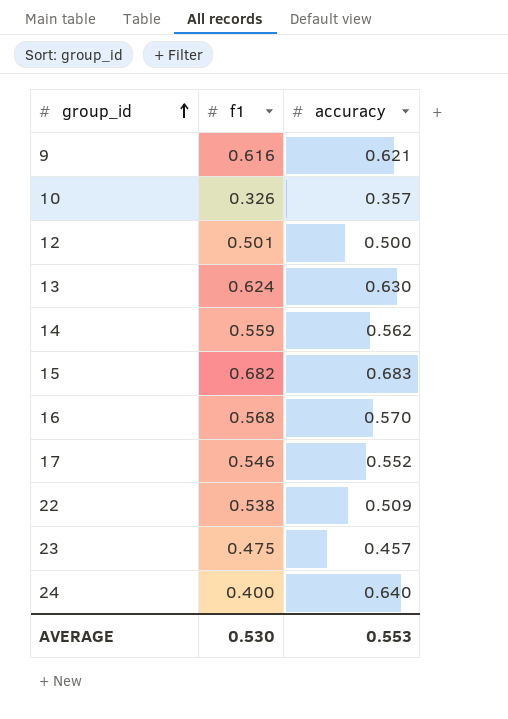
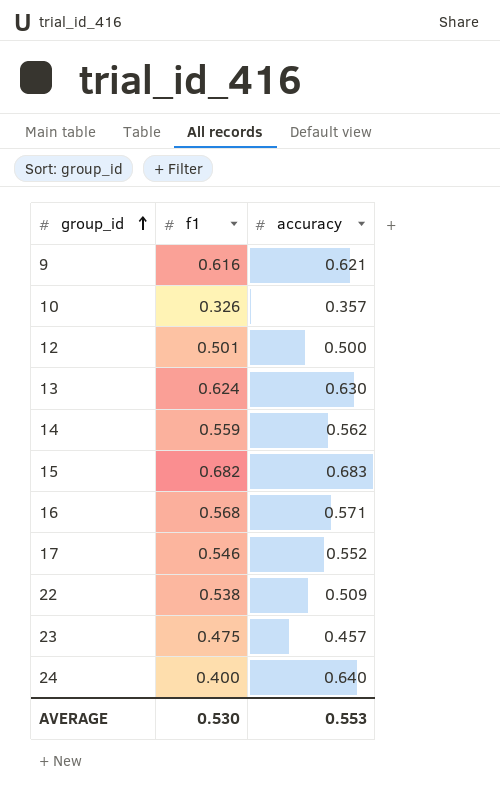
16 | accuracy: 0.570 -> 0.571

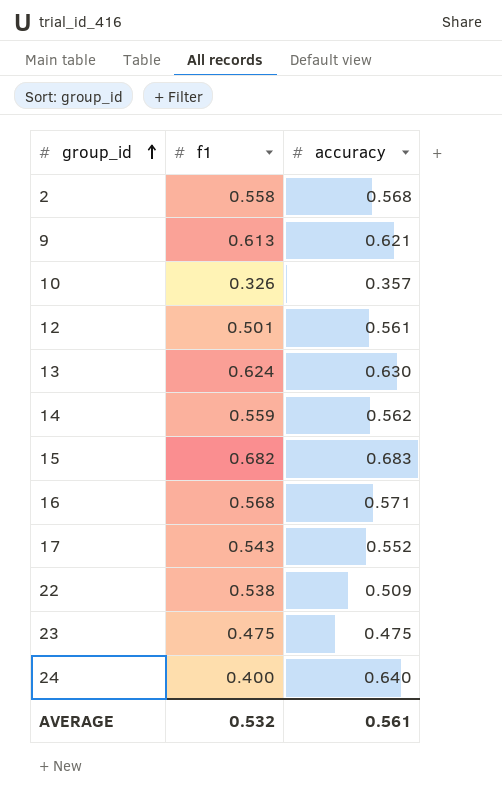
row 2: none -> 0.558 | 0.568
9 | f1: 0.616 -> 0.613
12 | accuracy: 0.500 -> 0.561
17 | f1: 0.546 -> 0.543
23 | accuracy: 0.457 -> 0.475
AVERAGE | f1: 0.530 -> 0.532
AVERAGE | accuracy: 0.553 -> 0.561

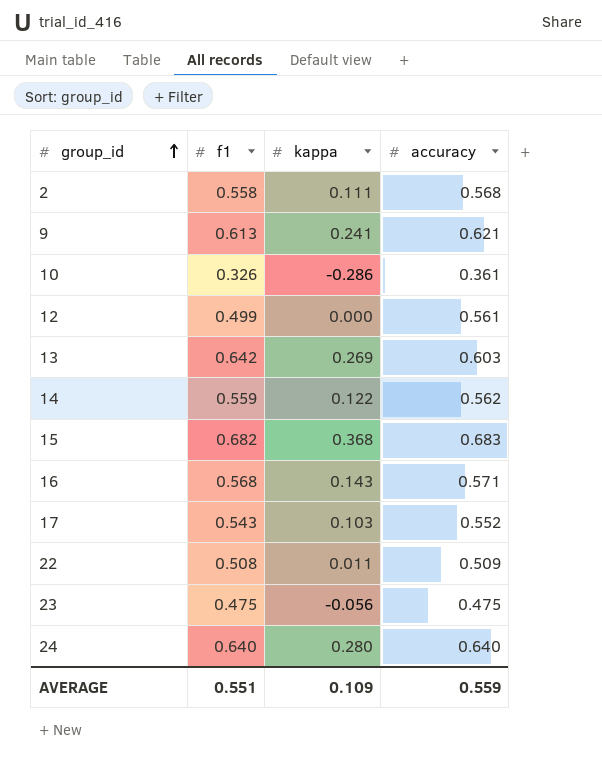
column kappa | position: none -> 3
10 | accuracy: 0.357 -> 0.361
12 | f1: 0.501 -> 0.499
13 | f1: 0.624 -> 0.642
13 | accuracy: 0.630 -> 0.603
22 | f1: 0.538 -> 0.508
24 | f1: 0.400 -> 0.640
AVERAGE | f1: 0.532 -> 0.551
AVERAGE | accuracy: 0.561 -> 0.559

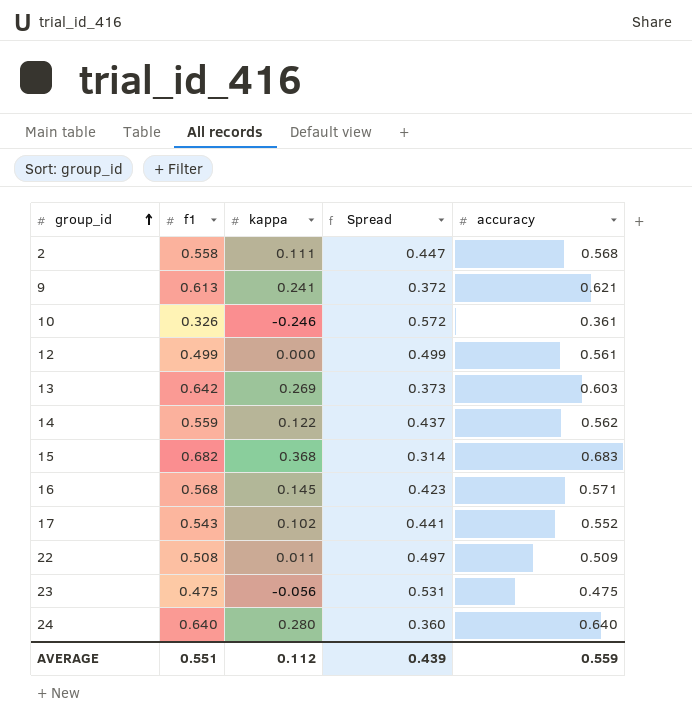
column Spread | formula: none -> [f1] - [kappa]
10 | kappa: -0.286 -> -0.246
16 | kappa: 0.143 -> 0.145
17 | kappa: 0.103 -> 0.102
AVERAGE | kappa: 0.109 -> 0.112

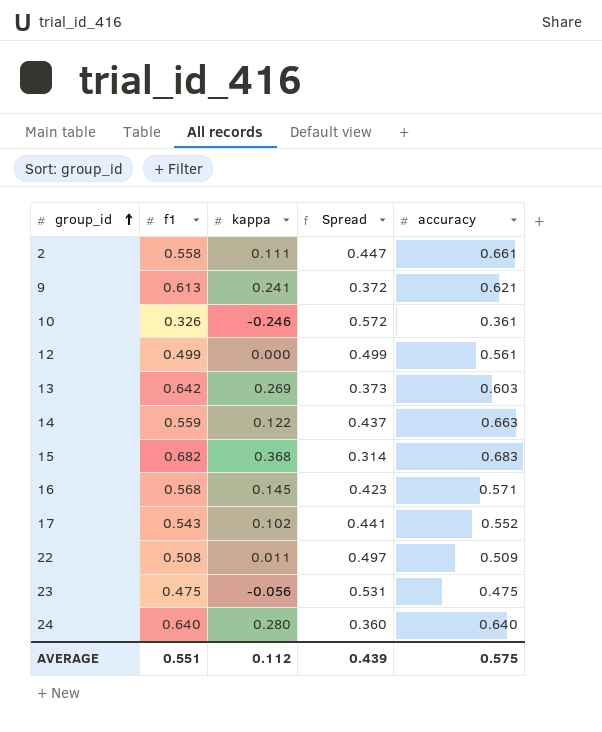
2 | accuracy: 0.568 -> 0.661
14 | accuracy: 0.562 -> 0.663
AVERAGE | accuracy: 0.559 -> 0.575

